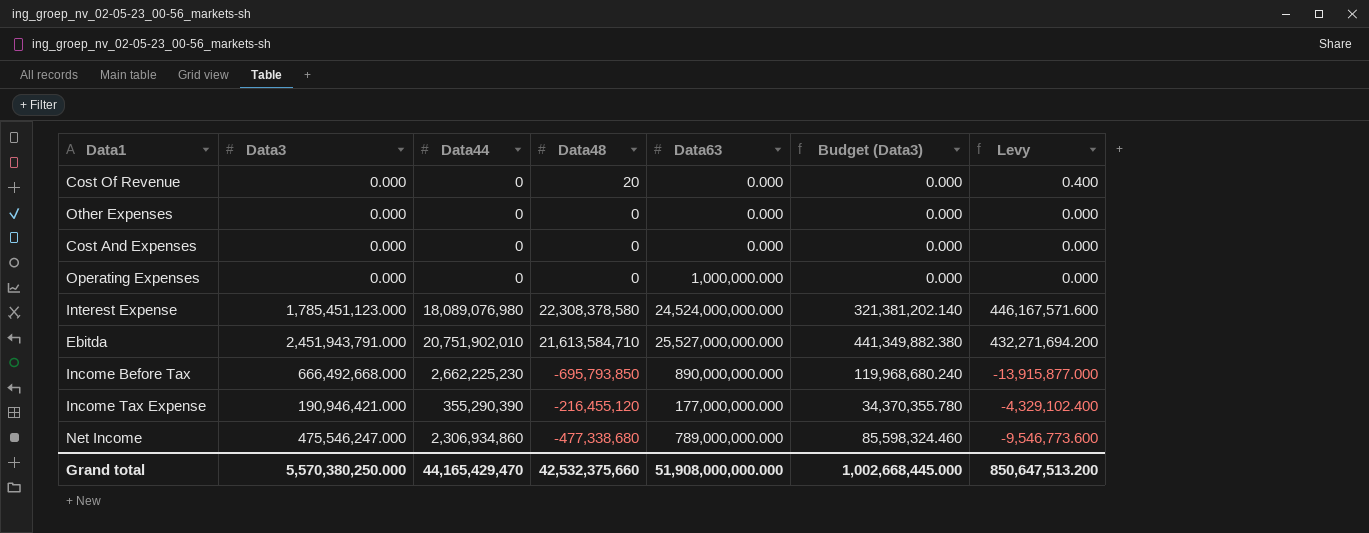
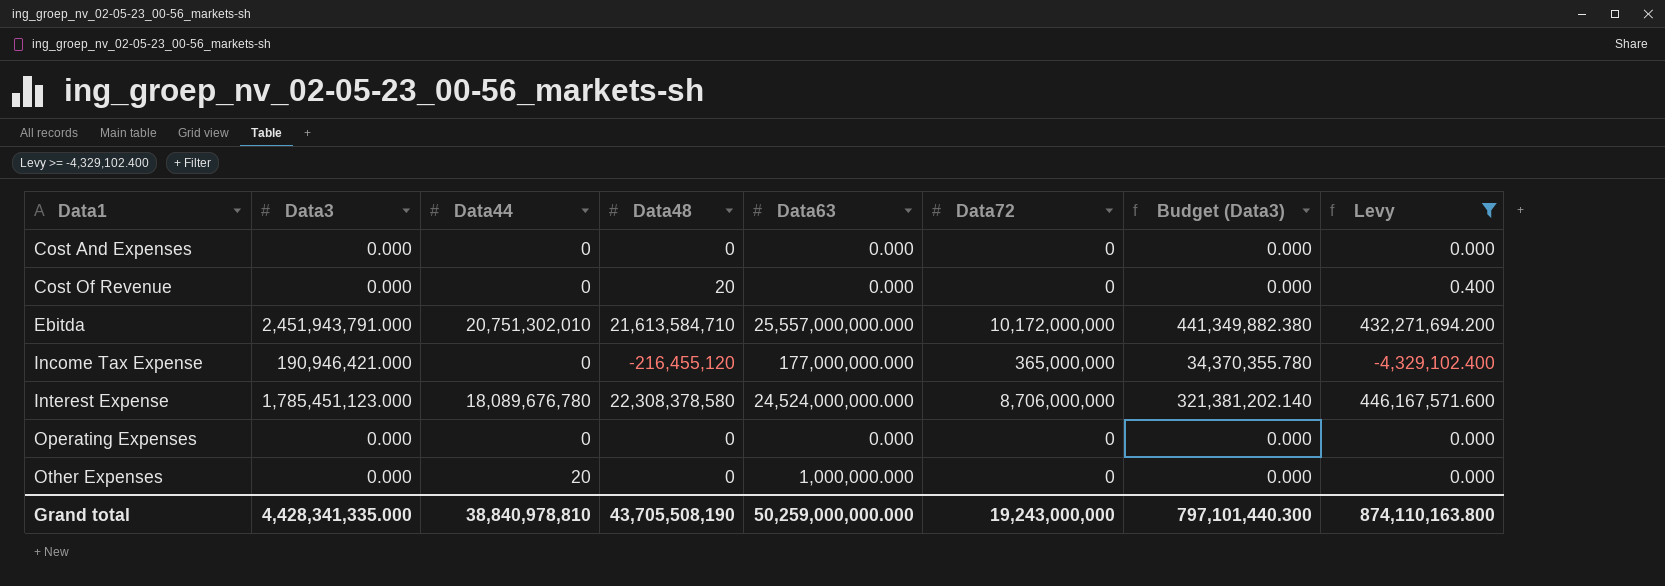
filter: none -> Levy >= -4,329,102.400
row order: none -> Data1 ascending
column Data72 | position: none -> 6
Ebitda | Data44: 20,751,902,010 -> 20,751,302,010
Ebitda | Data63: 25,527,000,000.000 -> 25,557,000,000.000
Income Tax Expense | Data44: 355,290,390 -> 0
Interest Expense | Data44: 18,089,076,980 -> 18,089,676,780
Operating Expenses | Data63: 1,000,000.000 -> 0.000
Other Expenses | Data44: 0 -> 20
Other Expenses | Data63: 0.000 -> 1,000,000.000
Grand total | Data3: 5,570,380,250.000 -> 4,428,341,335.000
Grand total | Data44: 44,165,429,470 -> 38,840,978,810
Grand total | Data48: 42,532,375,660 -> 43,705,508,190
Grand total | Data63: 51,908,000,000.000 -> 50,259,000,000.000
Grand total | Budget (Data3): 1,002,668,445.000 -> 797,101,440.300
Grand total | Levy: 850,647,513.200 -> 874,110,163.800

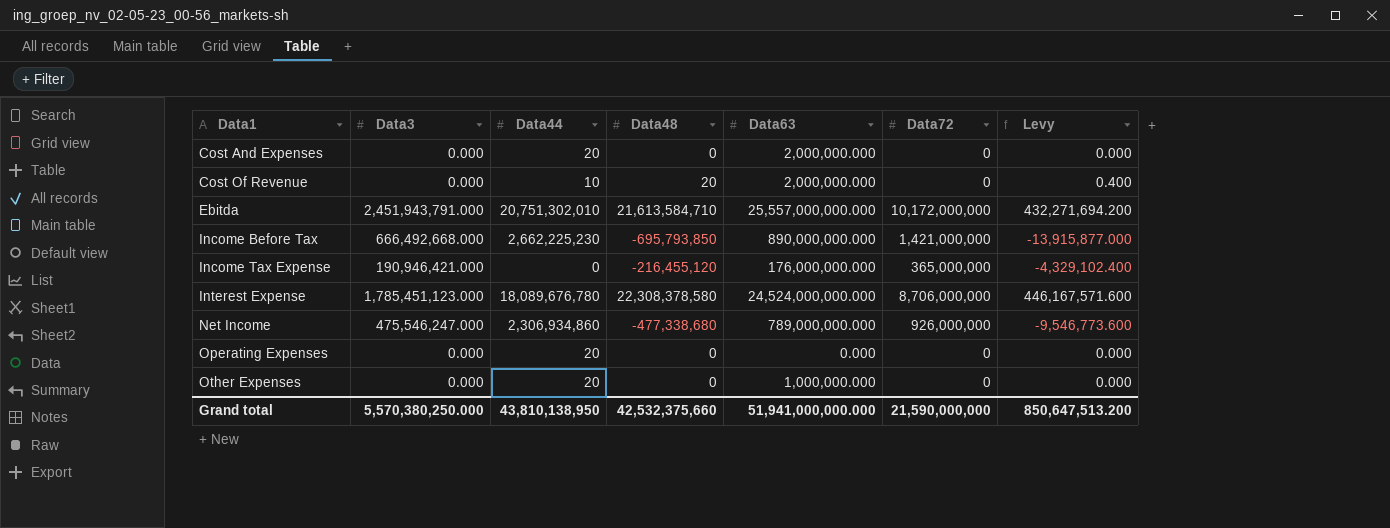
filter: Levy >= -4,329,102.400 -> none
column Budget (Data3) | formula: [Data3] * 0.18 -> none
Cost And Expenses | Data44: 0 -> 20
Cost And Expenses | Data63: 0.000 -> 2,000,000.000
Cost Of Revenue | Data44: 0 -> 10
Cost Of Revenue | Data63: 0.000 -> 2,000,000.000
Income Tax Expense | Data63: 177,000,000.000 -> 176,000,000.000
Operating Expenses | Data44: 0 -> 20
Grand total | Data3: 4,428,341,335.000 -> 5,570,380,250.000
Grand total | Data44: 38,840,978,810 -> 43,810,138,950
Grand total | Data48: 43,705,508,190 -> 42,532,375,660
Grand total | Data63: 50,259,000,000.000 -> 51,941,000,000.000
Grand total | Data72: 19,243,000,000 -> 21,590,000,000
Grand total | Levy: 874,110,163.800 -> 850,647,513.200

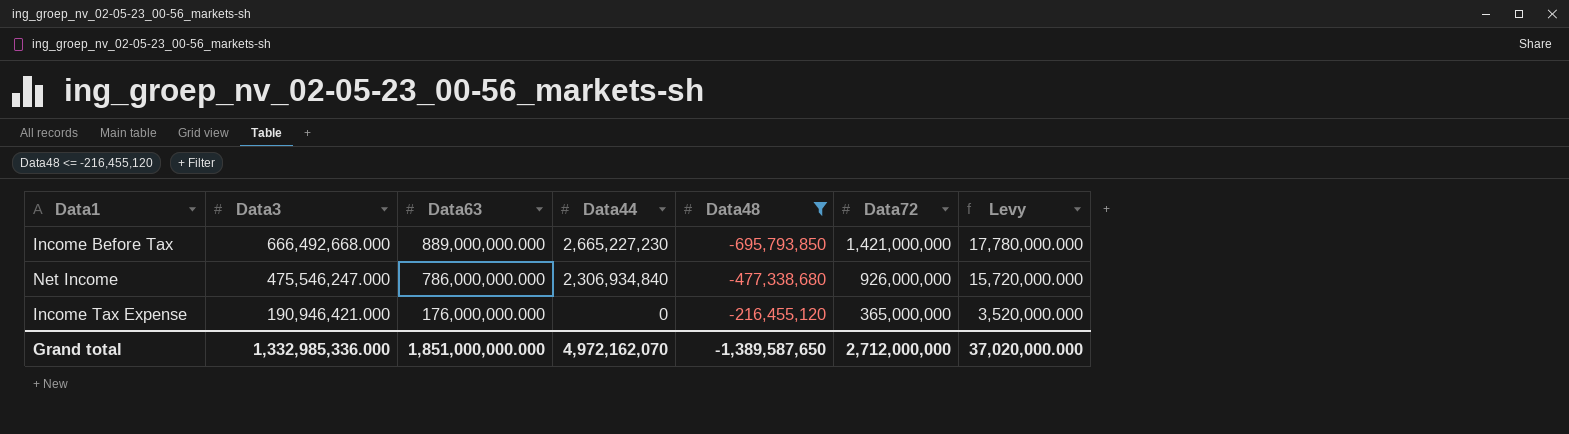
filter: none -> Data48 <= -216,455,120
row order: Data1 ascending -> Data3 descending
column Data63 | position: 5 -> 3
column Levy | formula: [Data48] * 0.02 -> [Data63] * 0.02
Income Before Tax | Data63: 890,000,000.000 -> 889,000,000.000
Income Before Tax | Data44: 2,662,225,230 -> 2,665,227,230
Net Income | Data63: 789,000,000.000 -> 786,000,000.000
Net Income | Data44: 2,306,934,860 -> 2,306,934,840
Grand total | Data3: 5,570,380,250.000 -> 1,332,985,336.000
Grand total | Data63: 51,941,000,000.000 -> 1,851,000,000.000
Grand total | Data44: 43,810,138,950 -> 4,972,162,070
Grand total | Data48: 42,532,375,660 -> -1,389,587,650
Grand total | Data72: 21,590,000,000 -> 2,712,000,000
Grand total | Levy: 850,647,513.200 -> 37,020,000.000

